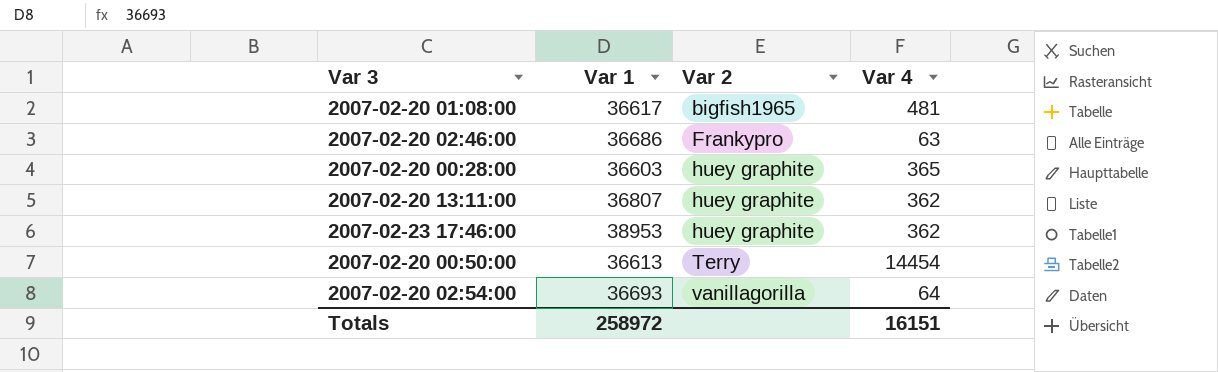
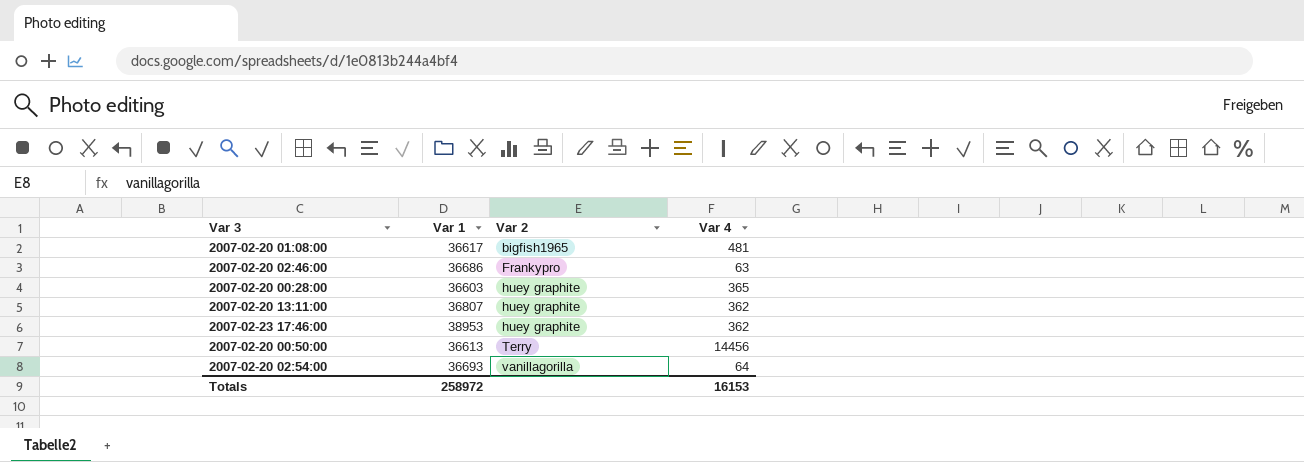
2007-02-20 00:50:00 | Var 4: 14454 -> 14456
Totals | Var 4: 16151 -> 16153

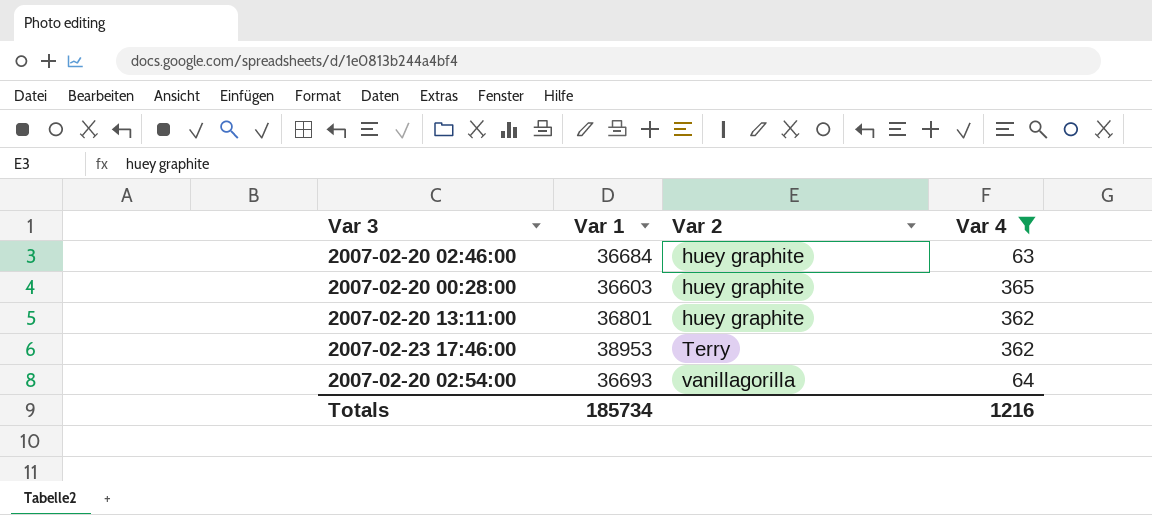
filter: none -> Var 4 <= 365
2007-02-20 02:46:00 | Var 1: 36686 -> 36684
2007-02-20 02:46:00 | Var 2: Frankypro -> huey graphite
2007-02-20 13:11:00 | Var 1: 36807 -> 36801
2007-02-23 17:46:00 | Var 2: huey graphite -> Terry
Totals | Var 1: 258972 -> 185734
Totals | Var 4: 16153 -> 1216

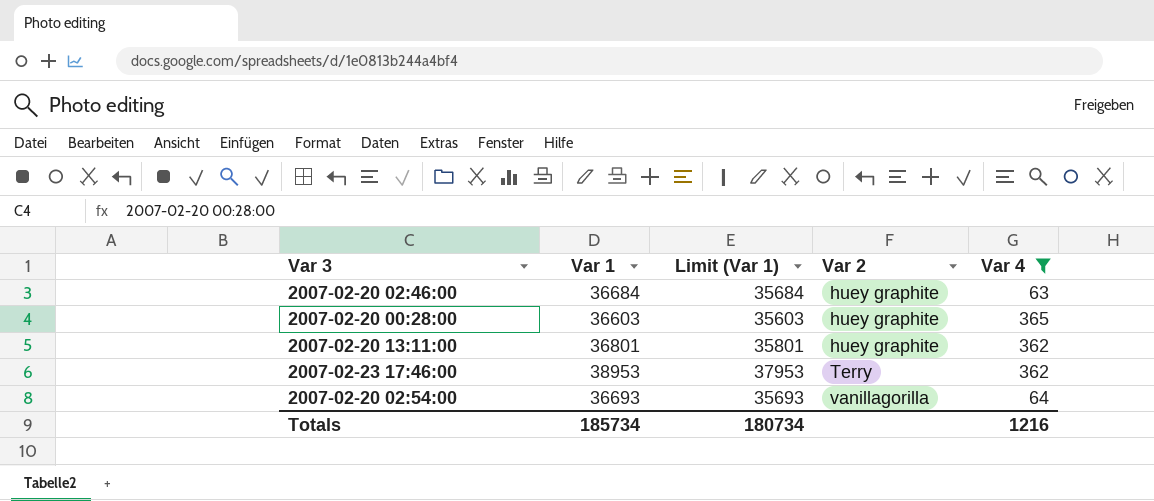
column Limit (Var 1) | formula: none -> [Var 1] - 1000

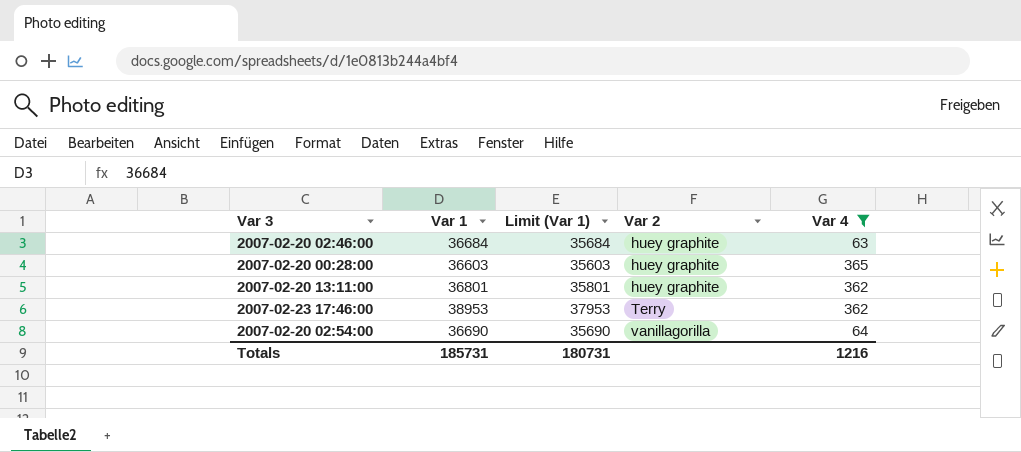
2007-02-20 02:54:00 | Var 1: 36693 -> 36690
2007-02-20 02:54:00 | Limit (Var 1): 35693 -> 35690
Totals | Var 1: 185734 -> 185731
Totals | Limit (Var 1): 180734 -> 180731

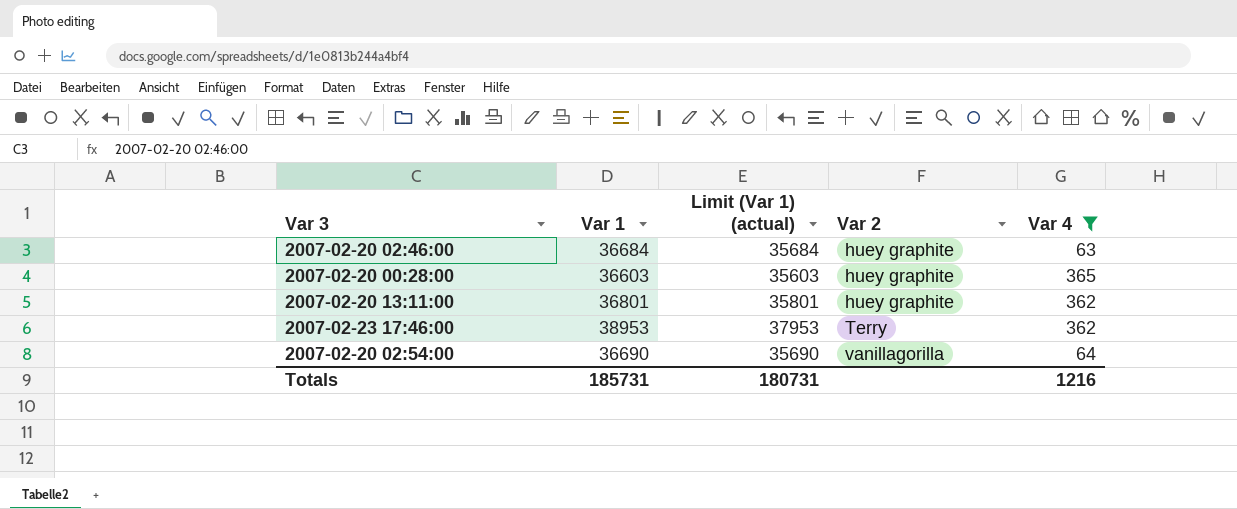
column name: Limit (Var 1) -> Limit (Var 1) (actual)

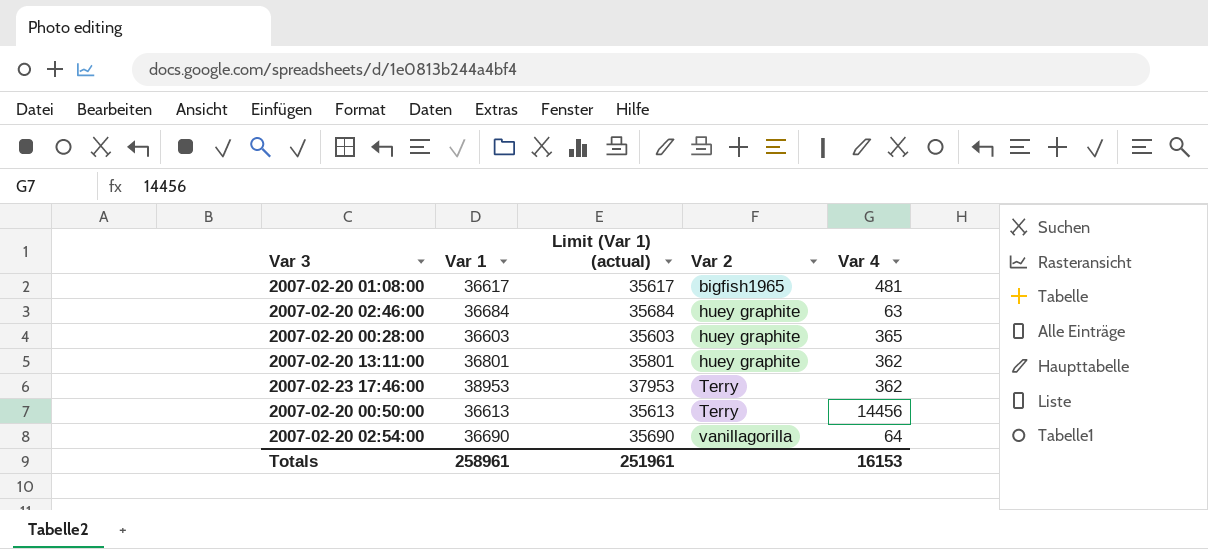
filter: Var 4 <= 365 -> none
Totals | Var 1: 185731 -> 258961
Totals | Limit (Var 1) (actual): 180731 -> 251961
Totals | Var 4: 1216 -> 16153

